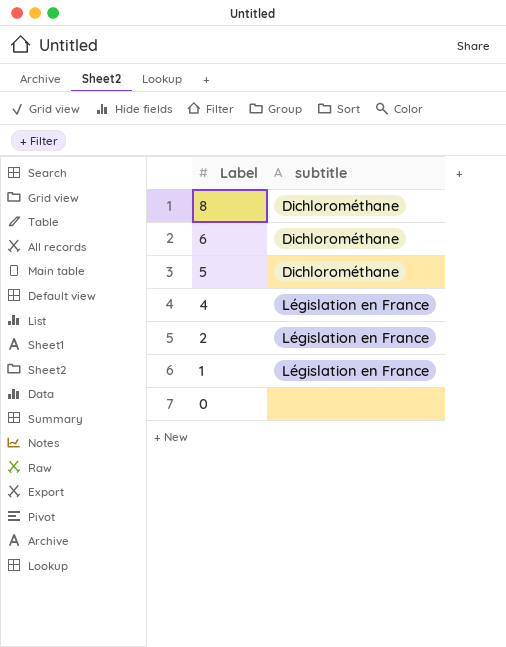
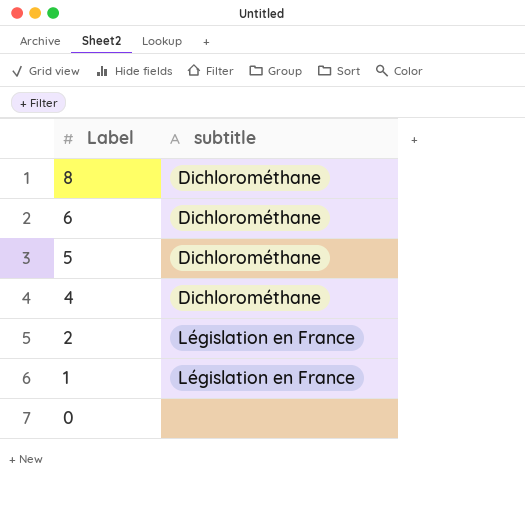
4 | subtitle: Législation en France -> Dichlorométhane

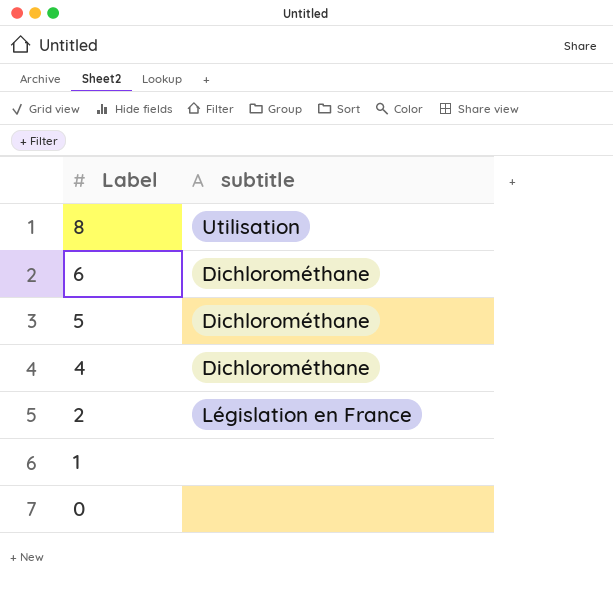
8 | subtitle: Dichlorométhane -> Utilisation
1 | subtitle: Législation en France -> none

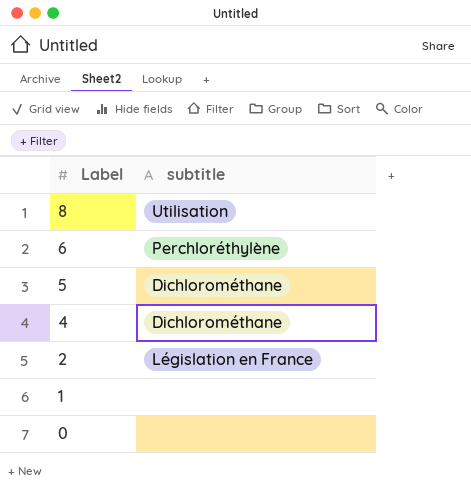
6 | subtitle: Dichlorométhane -> Perchloréthylène

